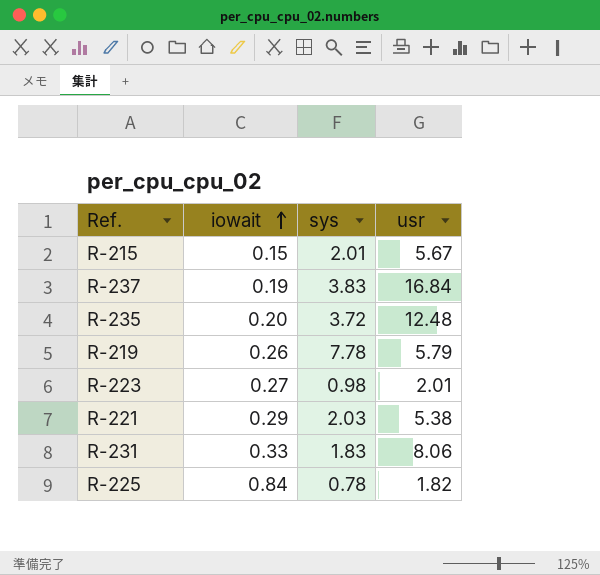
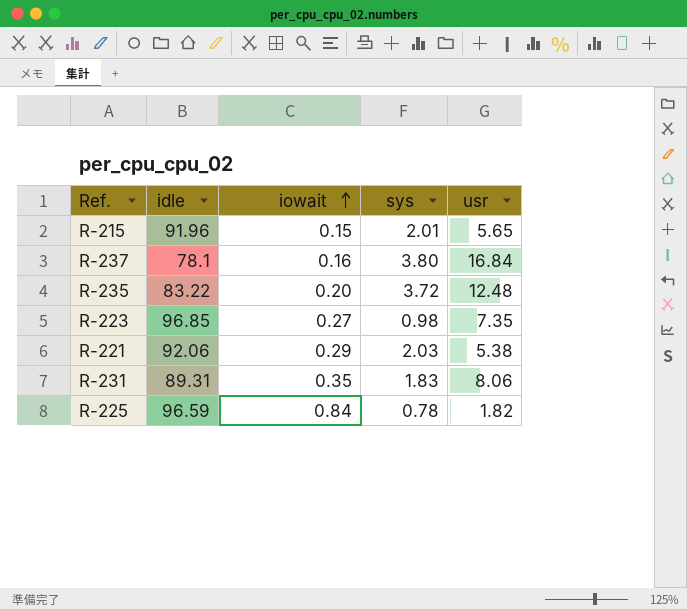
column idle | position: none -> 2
row R-219: 0.26 | 7.78 | 5.79 -> none
R-215 | usr: 5.67 -> 5.65
R-237 | iowait: 0.19 -> 0.16
R-237 | sys: 3.83 -> 3.80
R-223 | usr: 2.01 -> 7.35
R-231 | iowait: 0.33 -> 0.35

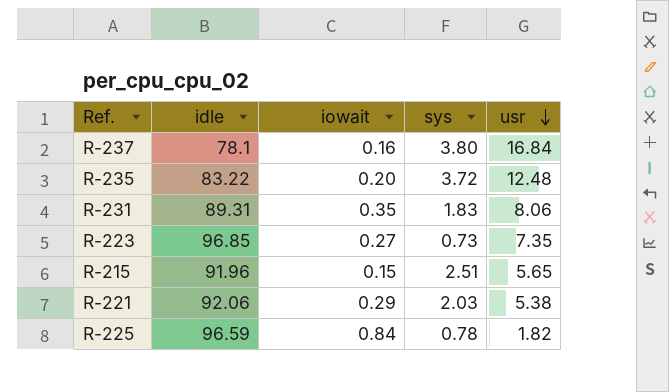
row order: iowait ascending -> usr descending
R-223 | sys: 0.98 -> 0.73
R-215 | sys: 2.01 -> 2.51

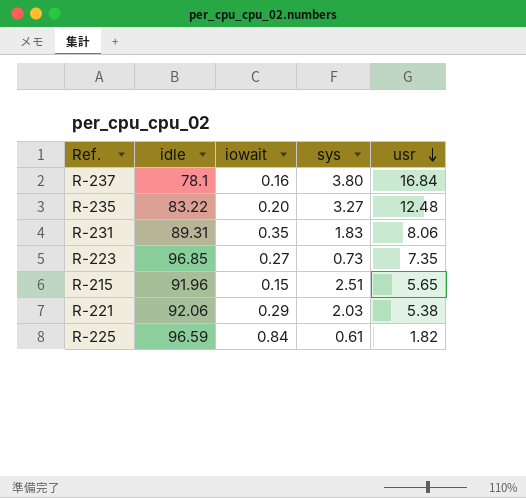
R-235 | sys: 3.72 -> 3.27
R-225 | sys: 0.78 -> 0.61

